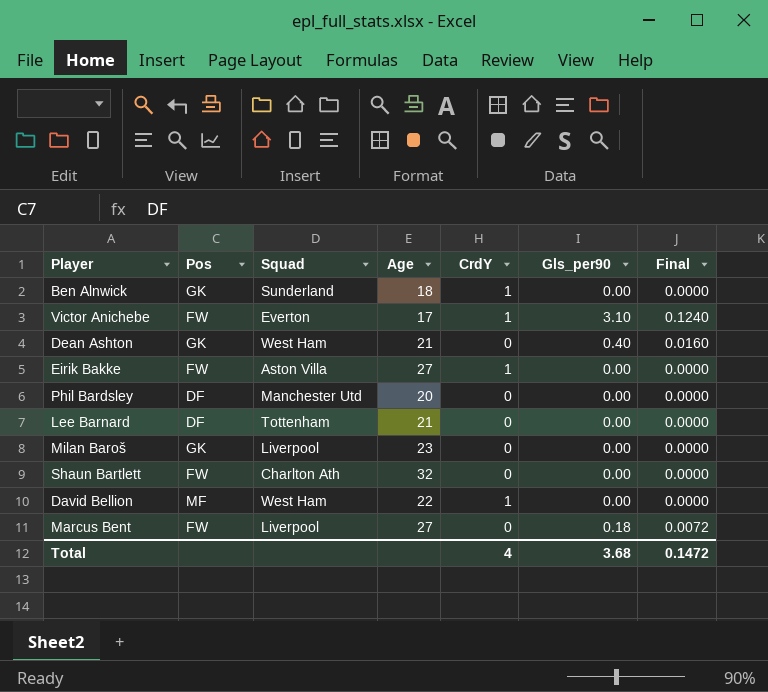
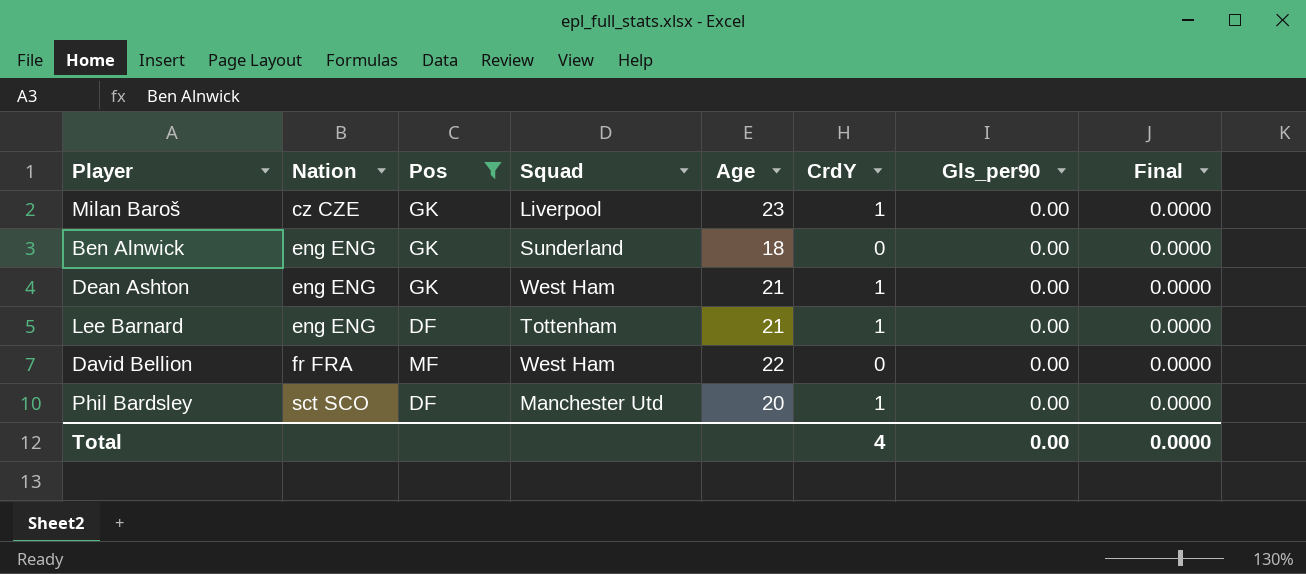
filter: none -> Pos != FW
row order: none -> Nation ascending
column Nation | position: none -> 2
Milan Baroš | CrdY: 0 -> 1
Ben Alnwick | CrdY: 1 -> 0
Dean Ashton | CrdY: 0 -> 1
Dean Ashton | Gls_per90: 0.40 -> 0.00
Dean Ashton | Final: 0.0160 -> 0.0000
Lee Barnard | CrdY: 0 -> 1
David Bellion | CrdY: 1 -> 0
Phil Bardsley | CrdY: 0 -> 1
Total | Gls_per90: 3.68 -> 0.00
Total | Final: 0.1472 -> 0.0000

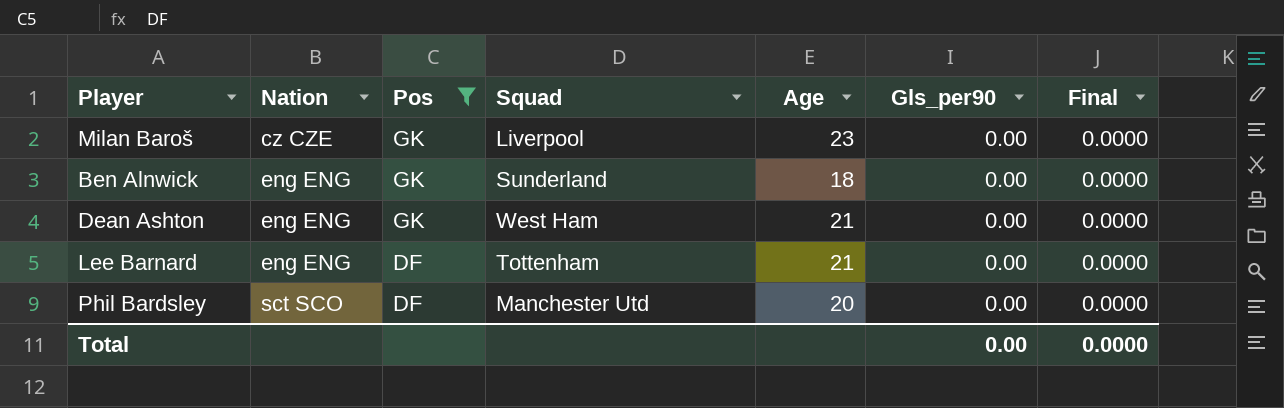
column CrdY | position: 6 -> none
row David Bellion: fr FRA | MF | West Ham | 22 | 0 | 0.00 | 0.0000 -> none

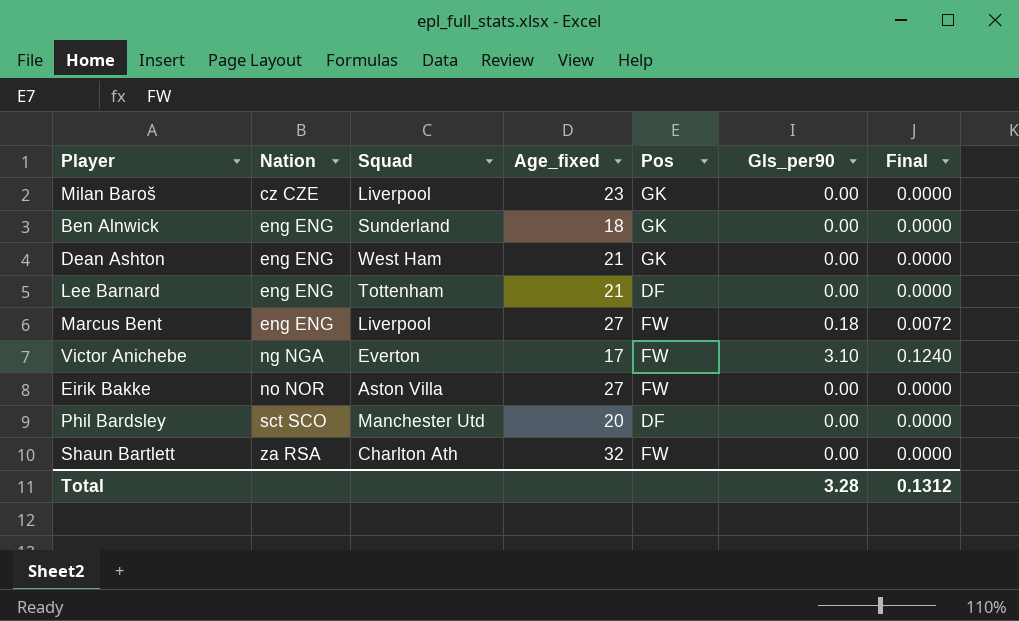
filter: Pos != FW -> none
column name: Age -> Age_fixed
column Pos | position: 3 -> 5
Total | Gls_per90: 0.00 -> 3.28
Total | Final: 0.0000 -> 0.1312

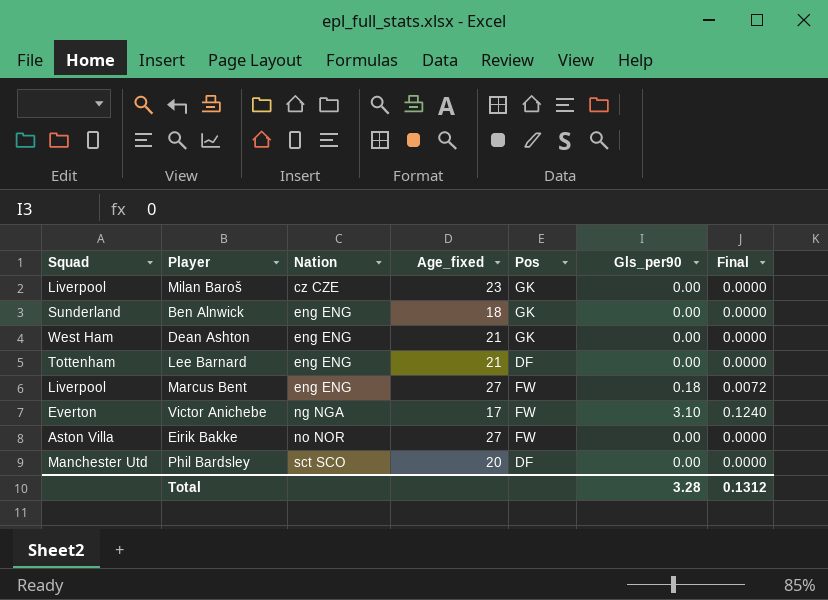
column Squad | position: 3 -> 1
row Shaun Bartlett: za RSA | Charlton Ath | 32 | FW | 0.00 | 0.0000 -> none

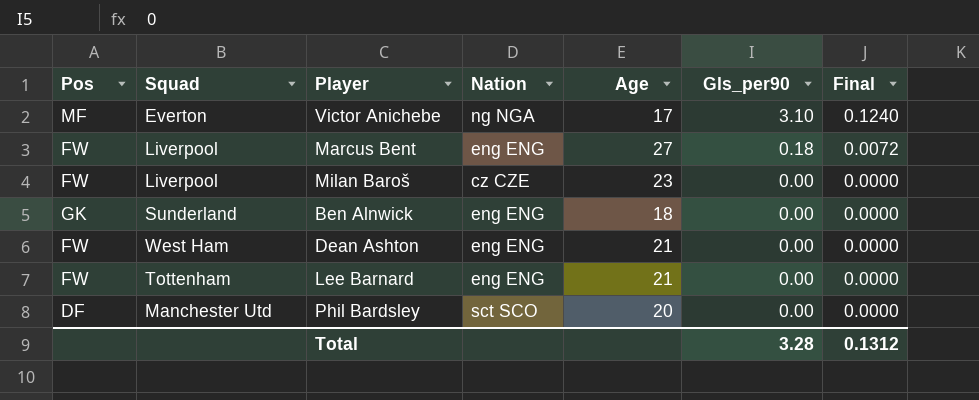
row order: Nation ascending -> Gls_per90 descending
column Pos | position: 5 -> 1
column name: Age_fixed -> Age
row Eirik Bakke: Aston Villa | no NOR | 27 | FW | 0.00 | 0.0000 -> none
Victor Anichebe | Pos: FW -> MF
Milan Baroš | Pos: GK -> FW
Dean Ashton | Pos: GK -> FW
Lee Barnard | Pos: DF -> FW

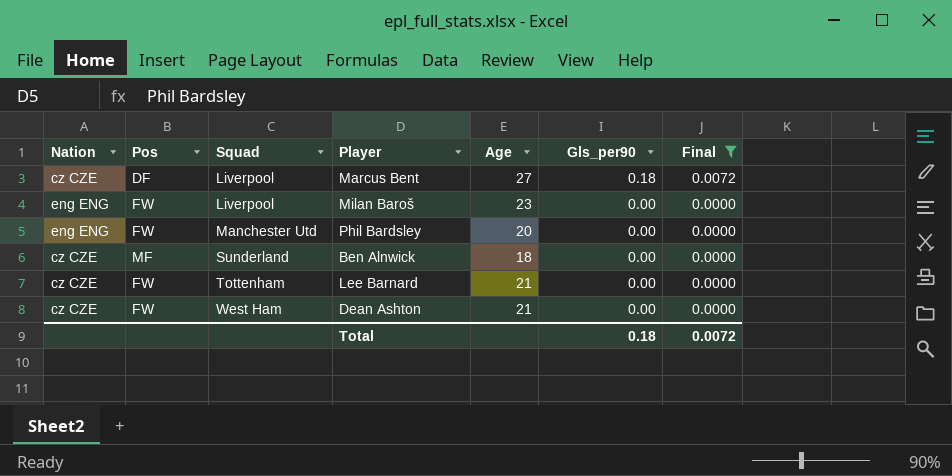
filter: none -> Final != 0.1240
row order: Gls_per90 descending -> Squad ascending
column Nation | position: 4 -> 1
Marcus Bent | Nation: eng ENG -> cz CZE
Marcus Bent | Pos: FW -> DF
Milan Baroš | Nation: cz CZE -> eng ENG
Phil Bardsley | Nation: sct SCO -> eng ENG
Phil Bardsley | Pos: DF -> FW
Ben Alnwick | Nation: eng ENG -> cz CZE
Ben Alnwick | Pos: GK -> MF
Lee Barnard | Nation: eng ENG -> cz CZE
Dean Ashton | Nation: eng ENG -> cz CZE
Total | Gls_per90: 3.28 -> 0.18
Total | Final: 0.1312 -> 0.0072

